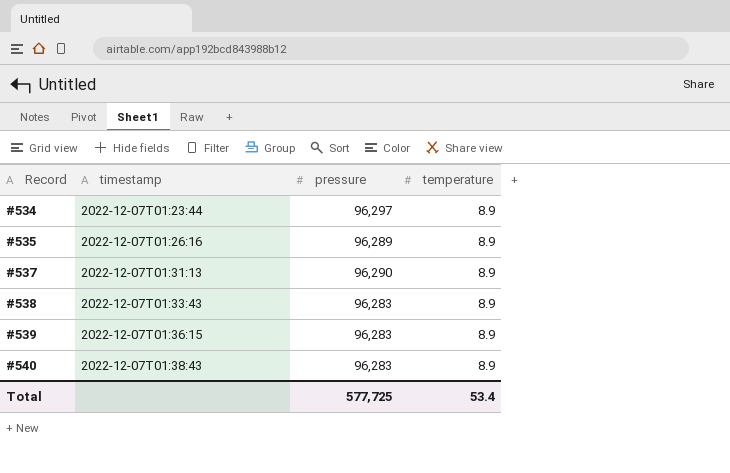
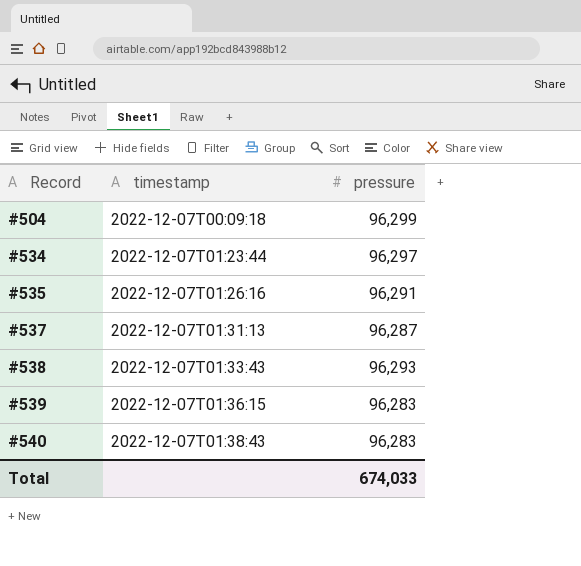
column temperature | position: 4 -> none
row #504: none -> 2022-12-07T00:09:18 | 96,299
#535 | pressure: 96,289 -> 96,291
#537 | pressure: 96,290 -> 96,287
#538 | pressure: 96,283 -> 96,293
Total | pressure: 577,725 -> 674,033

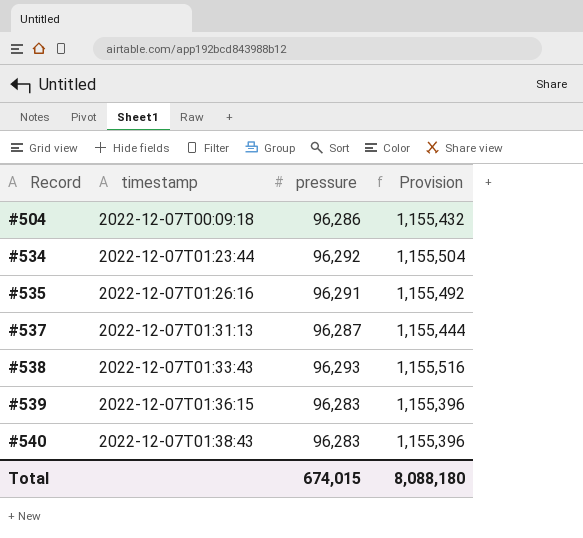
column Provision | formula: none -> [pressure] * 12
#504 | pressure: 96,299 -> 96,286
#534 | pressure: 96,297 -> 96,292
Total | pressure: 674,033 -> 674,015

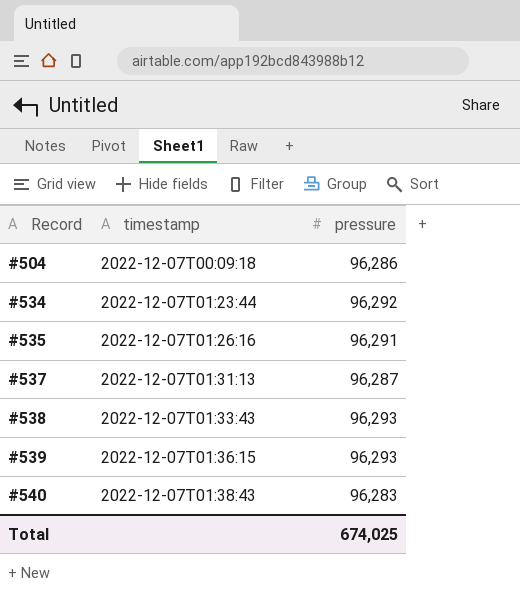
column Provision | formula: [pressure] * 12 -> none
#539 | pressure: 96,283 -> 96,293
Total | pressure: 674,015 -> 674,025

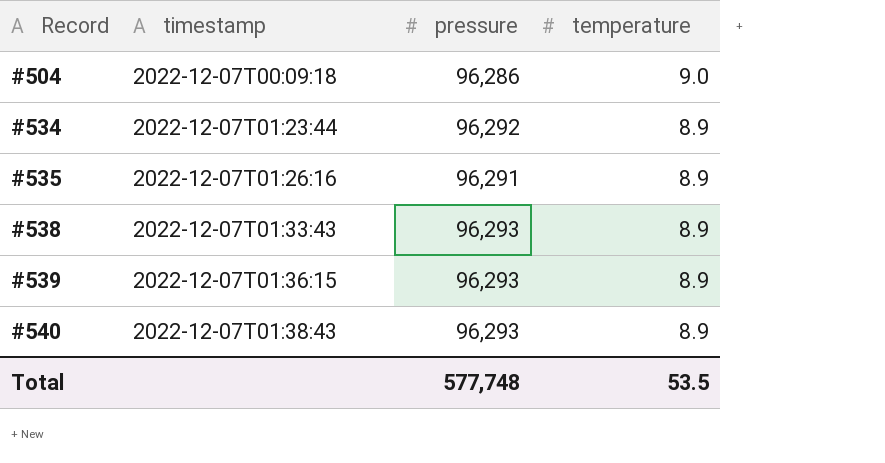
column temperature | position: none -> 4
row #537: 2022-12-07T01:31:13 | 96,287 -> none
#540 | pressure: 96,283 -> 96,293
Total | pressure: 674,025 -> 577,748

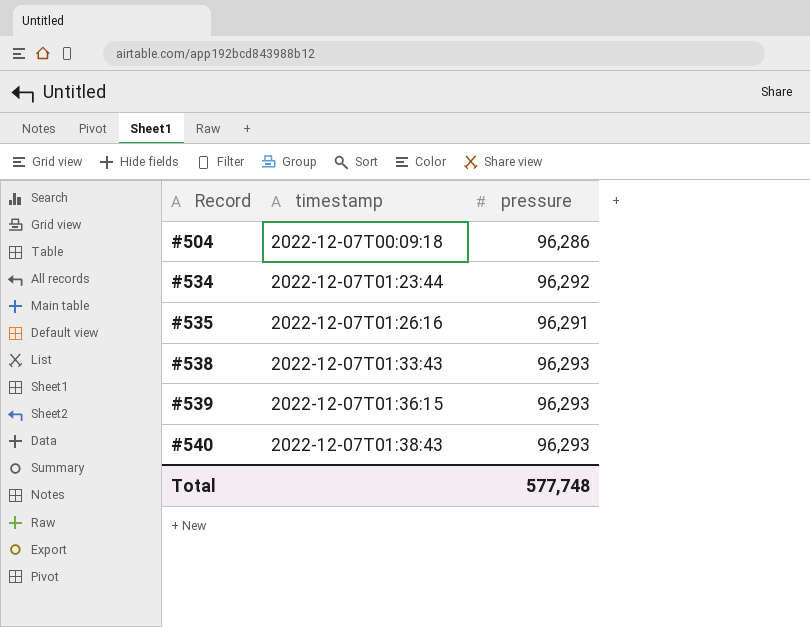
column temperature | position: 4 -> none

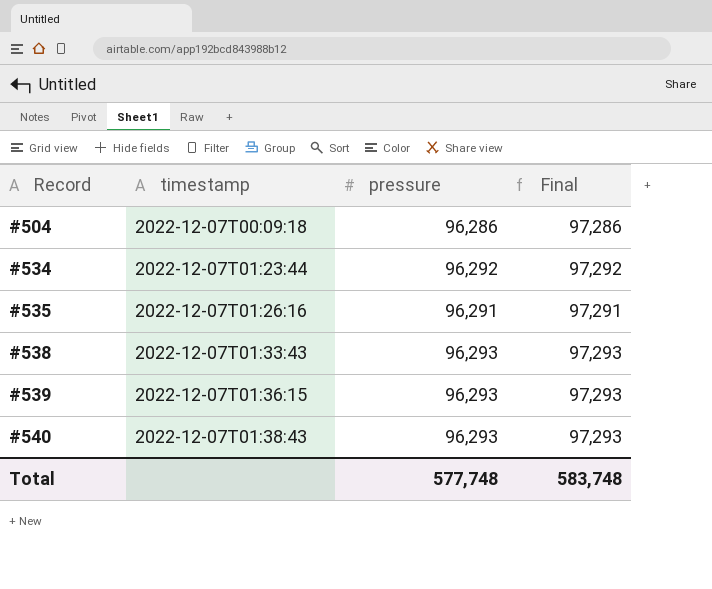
column Final | formula: none -> [pressure] + 1000

